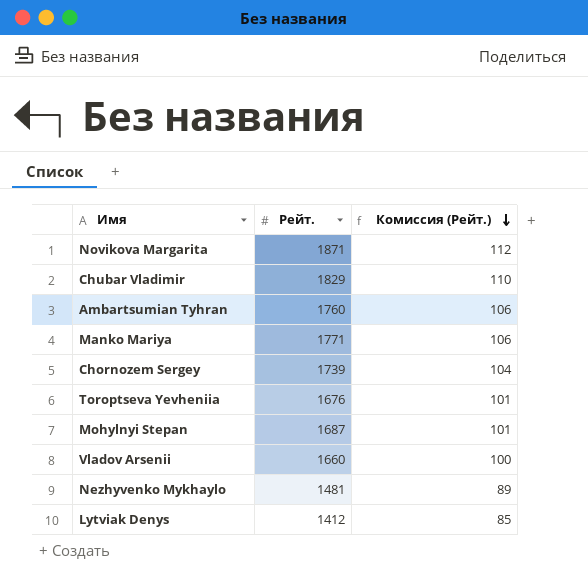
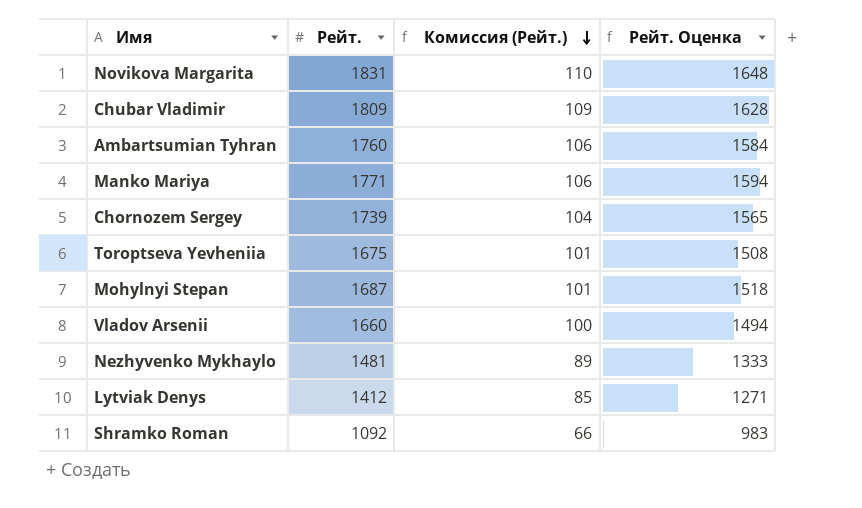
column Рейт. Оценка | formula: none -> [Рейт.] * 0,9
Novikova Margarita | Рейт.: 1871 -> 1831
Novikova Margarita | Комиссия (Рейт.): 112 -> 110
Chubar Vladimir | Рейт.: 1829 -> 1809
Chubar Vladimir | Комиссия (Рейт.): 110 -> 109
Toroptseva Yevheniia | Рейт.: 1676 -> 1675
row Shramko Roman: none -> 1092 | 66 | 983

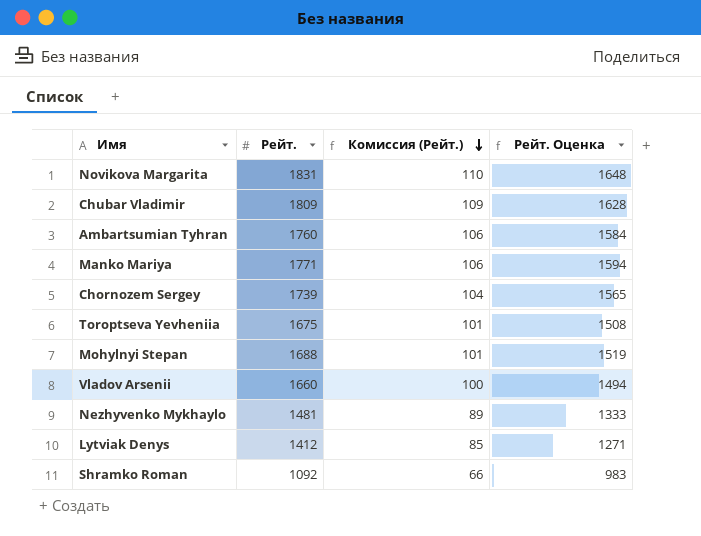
Mohylnyi Stepan | Рейт.: 1687 -> 1688
Mohylnyi Stepan | Рейт. Оценка: 1518 -> 1519

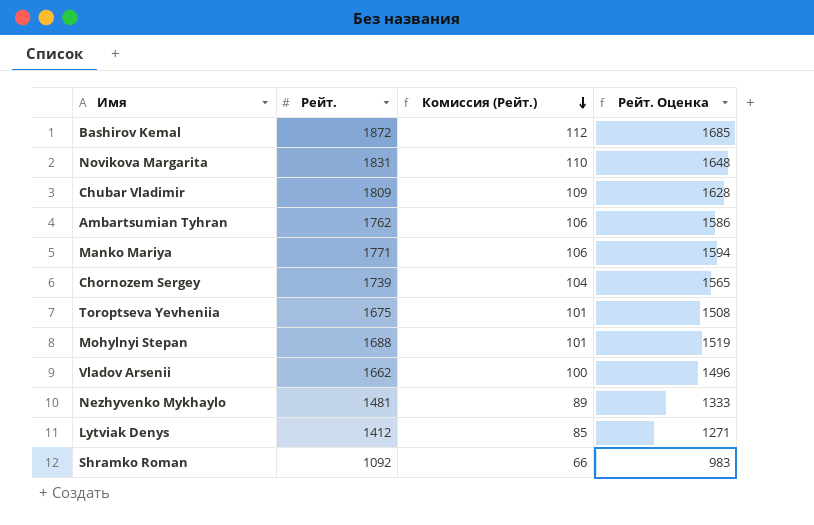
row Bashirov Kemal: none -> 1872 | 112 | 1685
Ambartsumian Tyhran | Рейт.: 1760 -> 1762
Ambartsumian Tyhran | Рейт. Оценка: 1584 -> 1586
Vladov Arsenii | Рейт.: 1660 -> 1662
Vladov Arsenii | Рейт. Оценка: 1494 -> 1496

